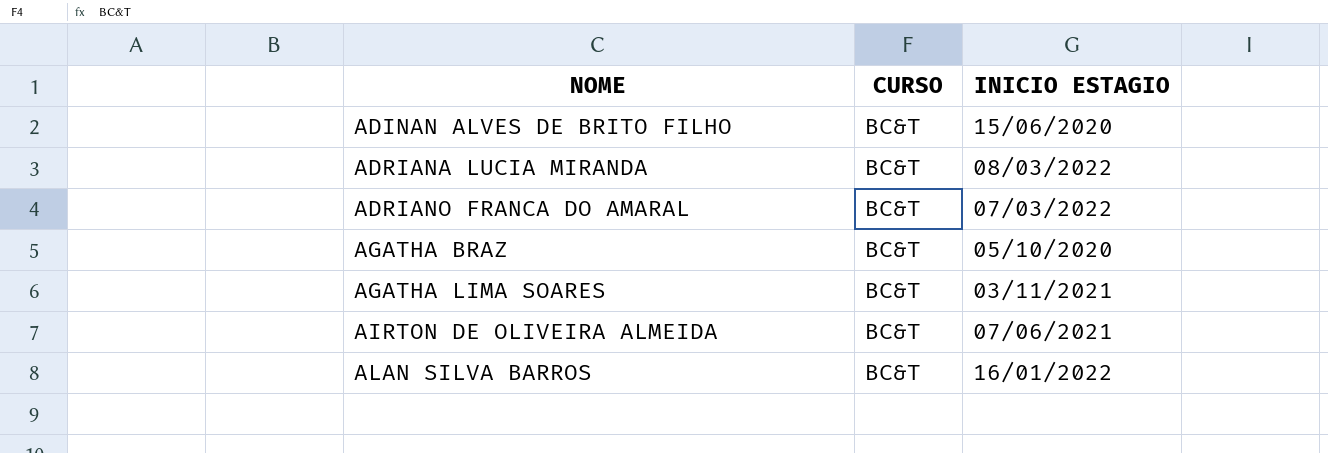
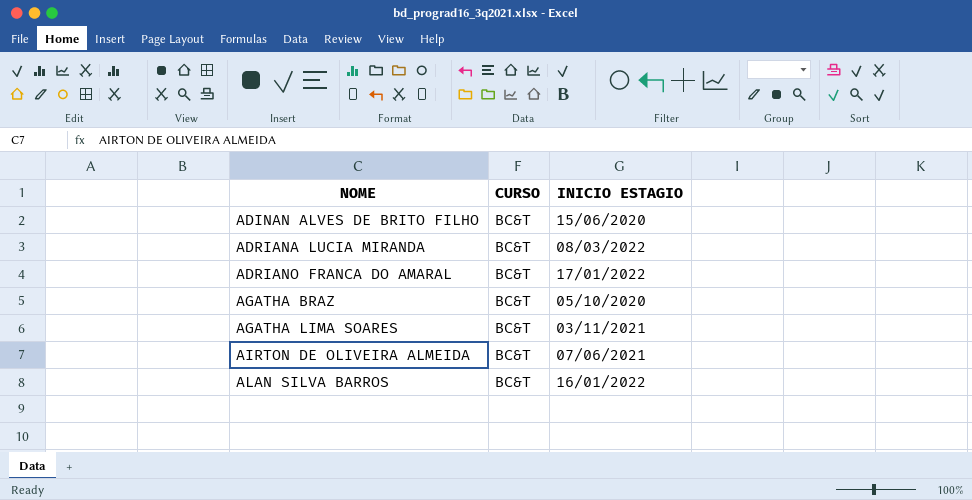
ADRIANO FRANCA DO AMARAL | INICIO ESTAGIO: 07/03/2022 -> 17/01/2022

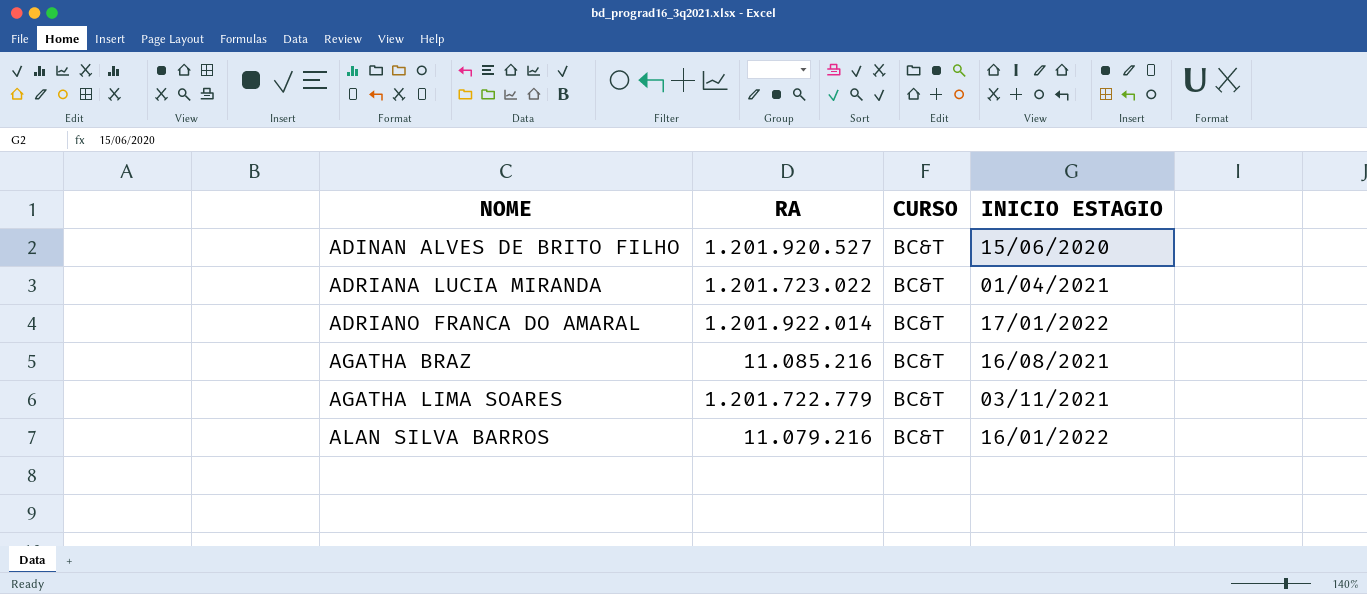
column RA | position: none -> 2
row AIRTON DE OLIVEIRA ALMEIDA: BC&T | 07/06/2021 -> none
ADRIANA LUCIA MIRANDA | INICIO ESTAGIO: 08/03/2022 -> 01/04/2021
AGATHA BRAZ | INICIO ESTAGIO: 05/10/2020 -> 16/08/2021

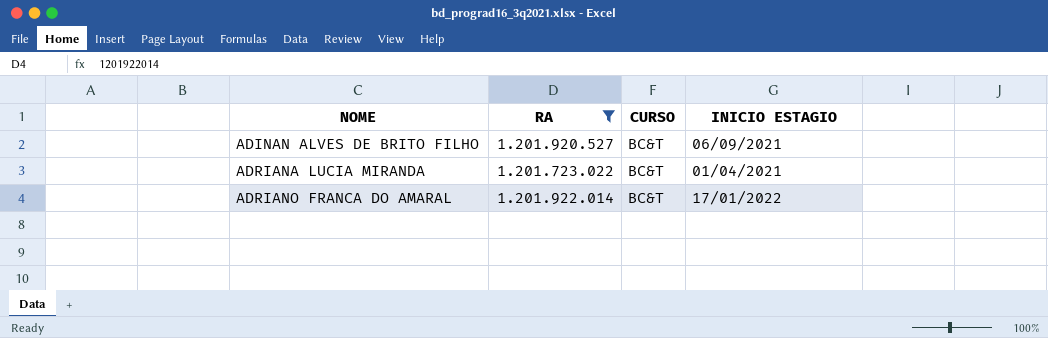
filter: none -> RA >= 1.201.723.022
ADINAN ALVES DE BRITO FILHO | INICIO ESTAGIO: 15/06/2020 -> 06/09/2021

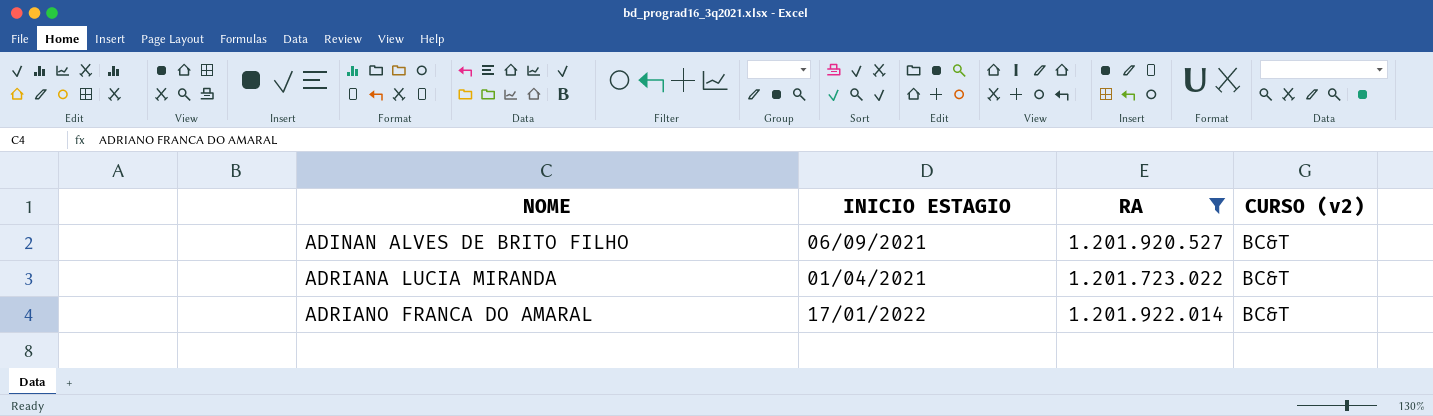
column INICIO ESTAGIO | position: 4 -> 2
column name: CURSO -> CURSO (v2)

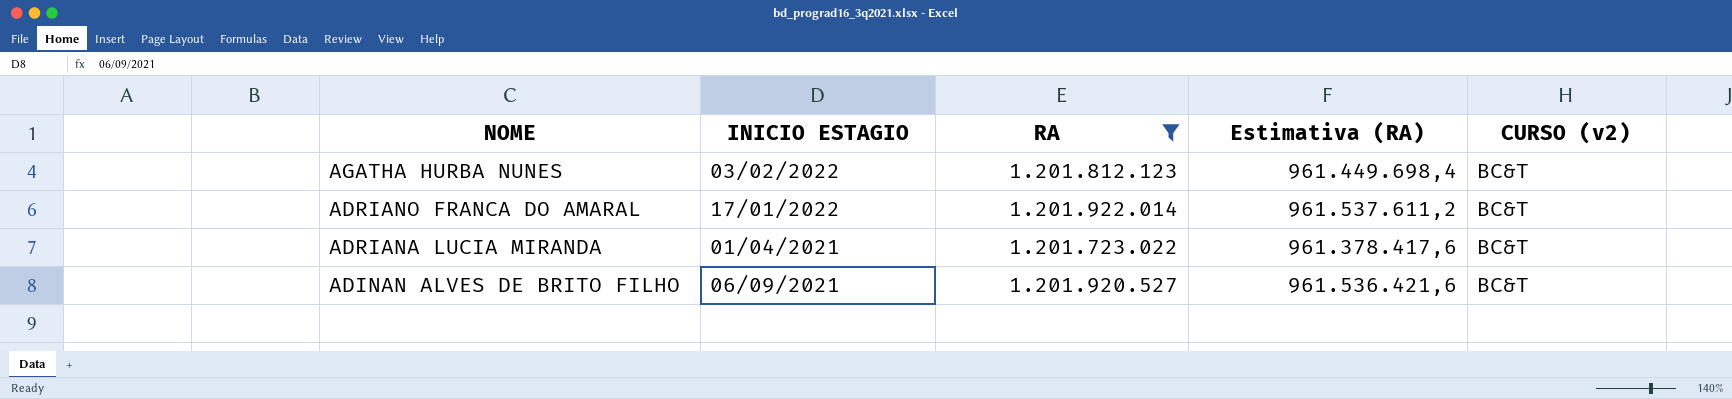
row order: NOME ascending -> NOME descending
column Estimativa (RA) | formula: none -> [RA] * 0,8
row AGATHA HURBA NUNES: none -> 03/02/2022 | 1.201.812.123 | 961.449.698,4 | BC&T

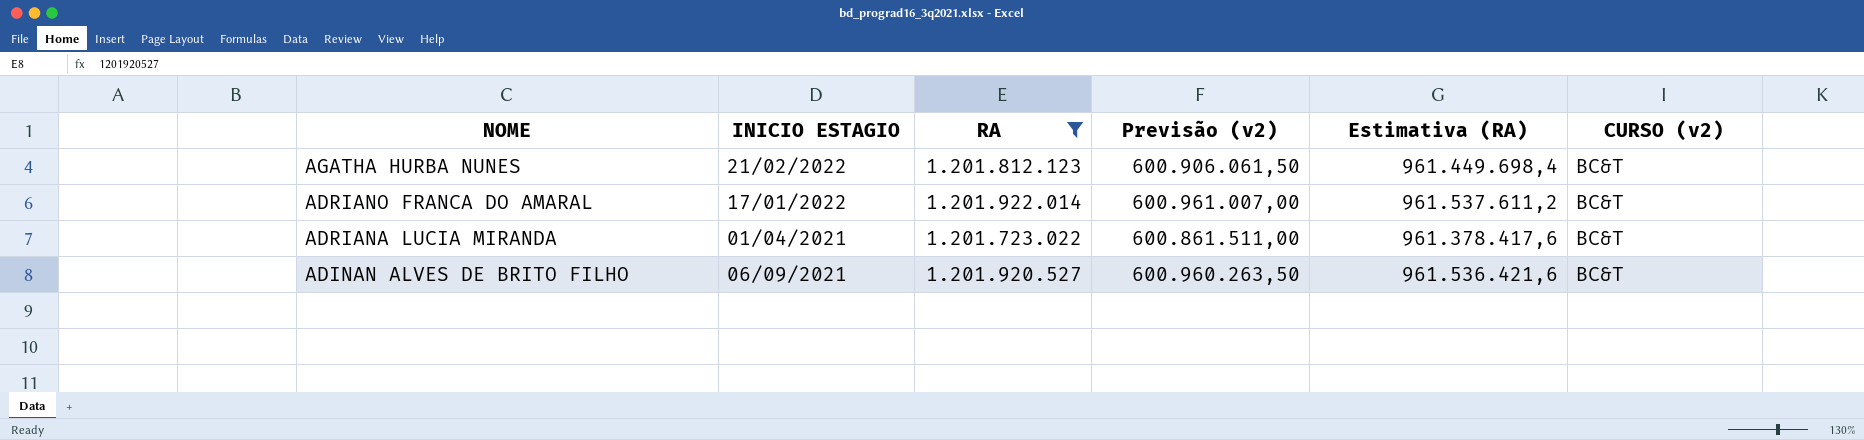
column Previsão (v2) | formula: none -> [RA] * 0,5
AGATHA HURBA NUNES | INICIO ESTAGIO: 03/02/2022 -> 21/02/2022

